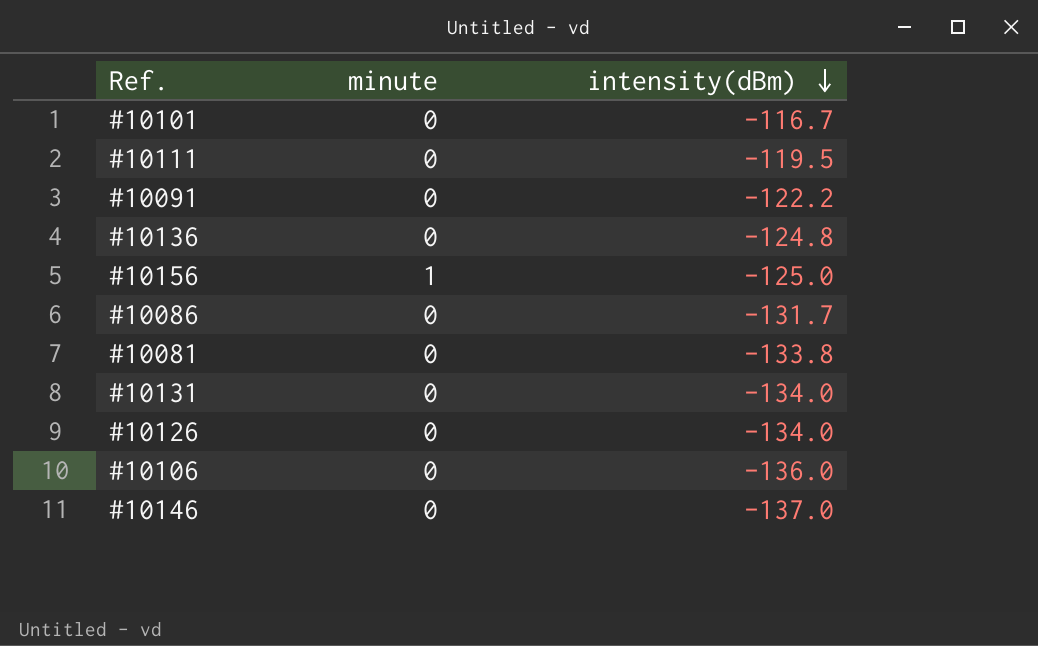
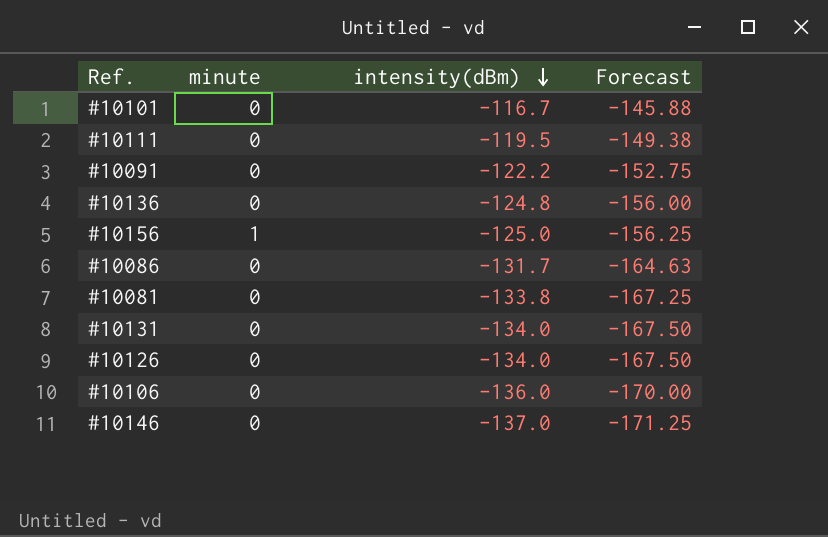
column Forecast | formula: none -> [intensity(dBm)] * 1.25

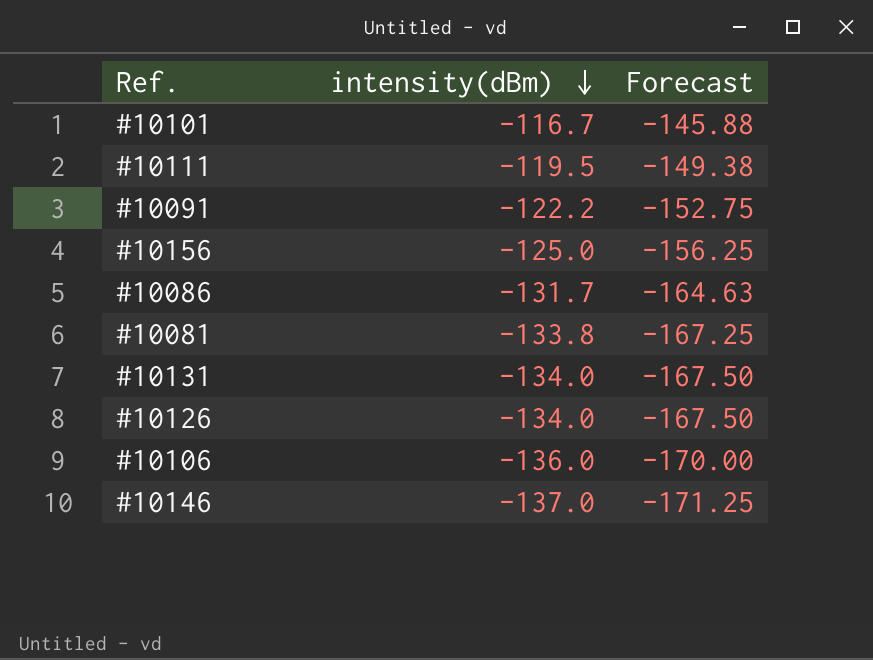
column minute | position: 2 -> none
row #10136: 0 | -124.8 | -156.00 -> none

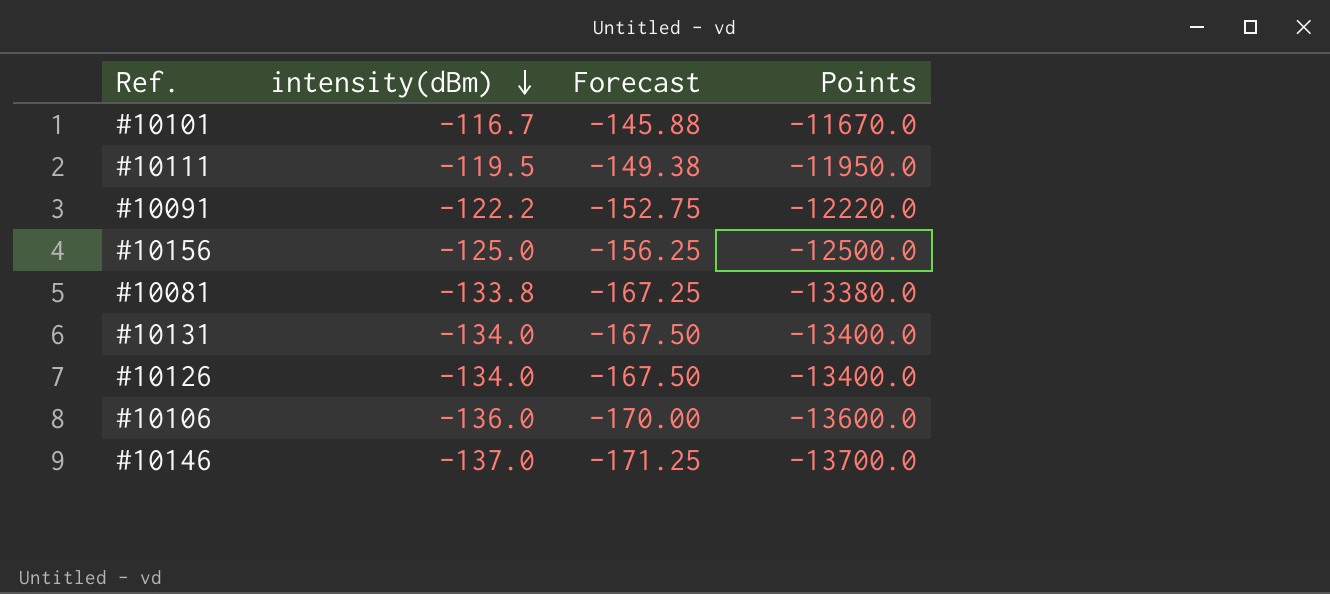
column Points | formula: none -> [intensity(dBm)] * 100
row #10086: -131.7 | -164.63 -> none

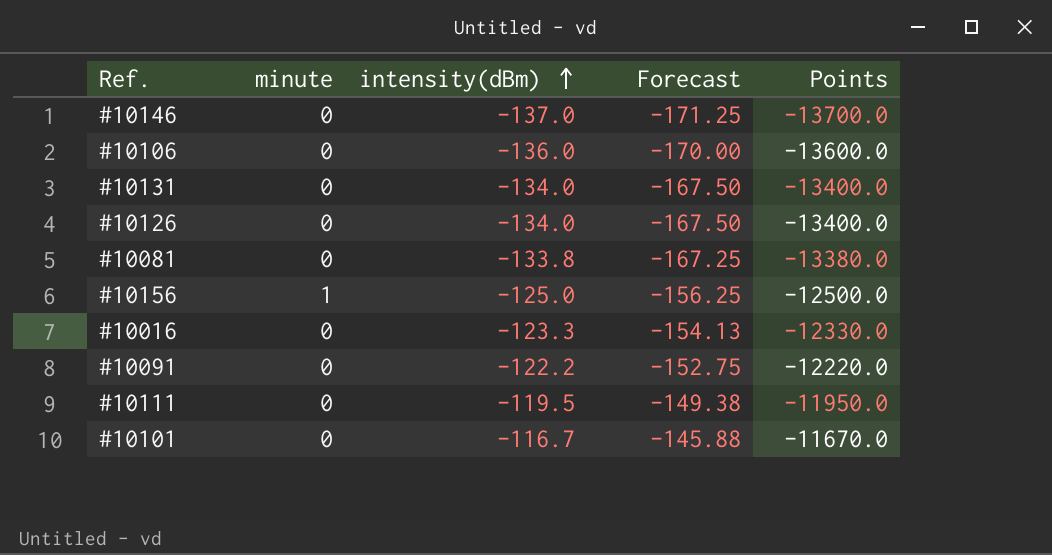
row order: intensity(dBm) descending -> intensity(dBm) ascending
column minute | position: none -> 2
row #10016: none -> 0 | -123.3 | -154.13 | -12330.0

